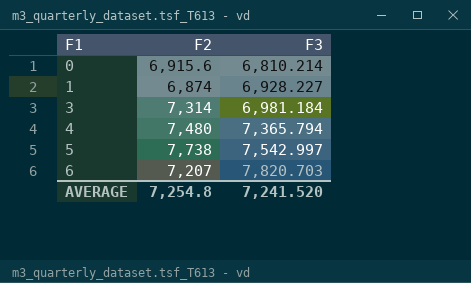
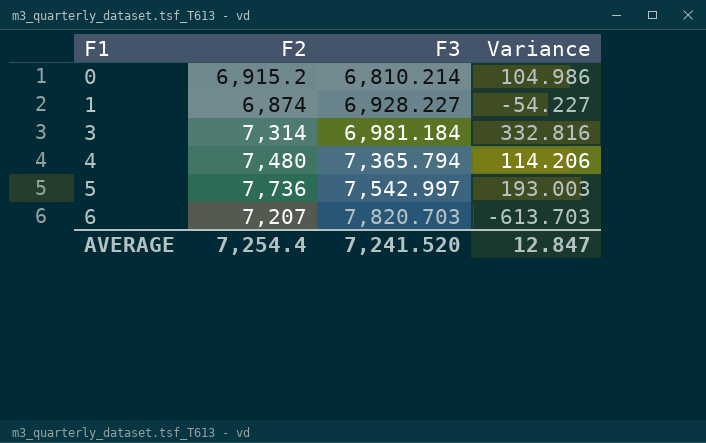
column Variance | formula: none -> [F2] - [F3]
0 | F2: 6,915.6 -> 6,915.2
5 | F2: 7,738 -> 7,736
AVERAGE | F2: 7,254.8 -> 7,254.4

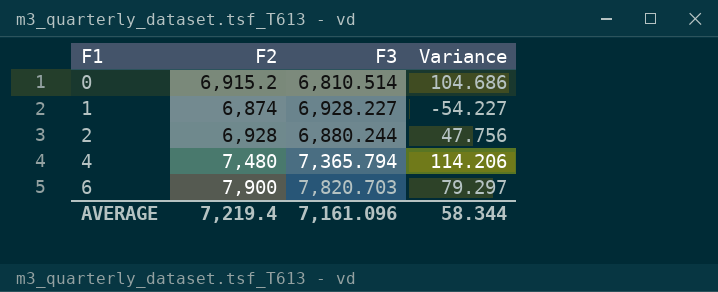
row 3: 7,314 | 6,981.184 | 332.816 -> none
row 5: 7,736 | 7,542.997 | 193.003 -> none
0 | F3: 6,810.214 -> 6,810.514
0 | Variance: 104.986 -> 104.686
row 2: none -> 6,928 | 6,880.244 | 47.756
6 | F2: 7,207 -> 7,900
6 | Variance: -613.703 -> 79.297
AVERAGE | F2: 7,254.4 -> 7,219.4
AVERAGE | F3: 7,241.520 -> 7,161.096
AVERAGE | Variance: 12.847 -> 58.344

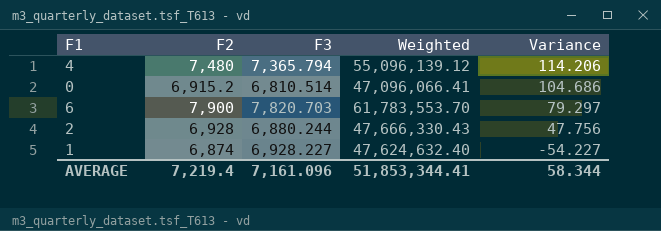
row order: F1 ascending -> Variance descending
column Weighted | formula: none -> [F2] * [F3]

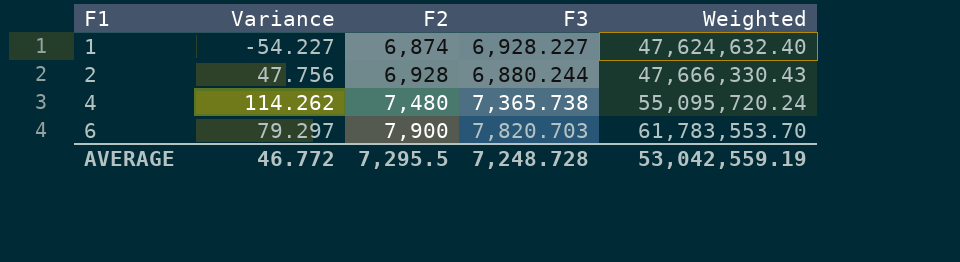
row order: Variance descending -> F1 ascending
column Variance | position: 5 -> 2
row 0: 6,915.2 | 6,810.514 | 47,096,066.41 | 104.686 -> none
4 | Variance: 114.206 -> 114.262
4 | F3: 7,365.794 -> 7,365.738
4 | Weighted: 55,096,139.12 -> 55,095,720.24
AVERAGE | Variance: 58.344 -> 46.772
AVERAGE | F2: 7,219.4 -> 7,295.5
AVERAGE | F3: 7,161.096 -> 7,248.728
AVERAGE | Weighted: 51,853,344.41 -> 53,042,559.19

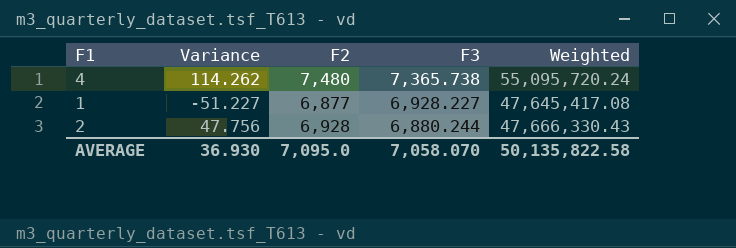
row order: F1 ascending -> F3 descending
row 6: 79.297 | 7,900 | 7,820.703 | 61,783,553.70 -> none
1 | Variance: -54.227 -> -51.227
1 | F2: 6,874 -> 6,877
1 | Weighted: 47,624,632.40 -> 47,645,417.08
AVERAGE | Variance: 46.772 -> 36.930
AVERAGE | F2: 7,295.5 -> 7,095.0
AVERAGE | F3: 7,248.728 -> 7,058.070
AVERAGE | Weighted: 53,042,559.19 -> 50,135,822.58

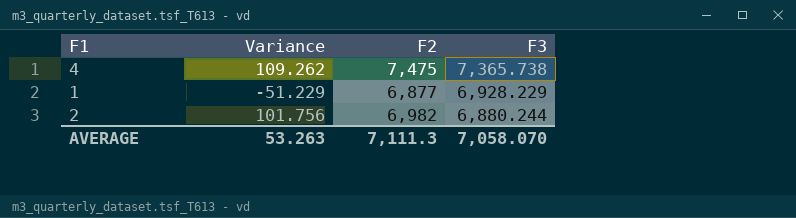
column Weighted | formula: [F2] * [F3] -> none
4 | Variance: 114.262 -> 109.262
4 | F2: 7,480 -> 7,475
1 | Variance: -51.227 -> -51.229
1 | F3: 6,928.227 -> 6,928.229
2 | Variance: 47.756 -> 101.756
2 | F2: 6,928 -> 6,982
AVERAGE | Variance: 36.930 -> 53.263
AVERAGE | F2: 7,095.0 -> 7,111.3

